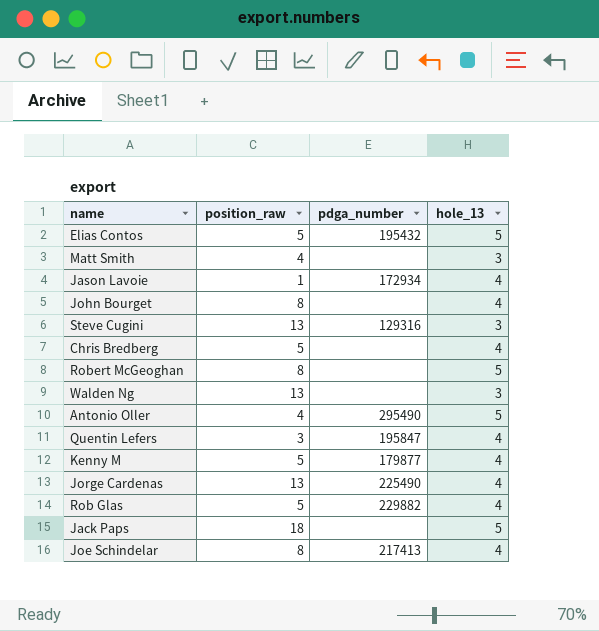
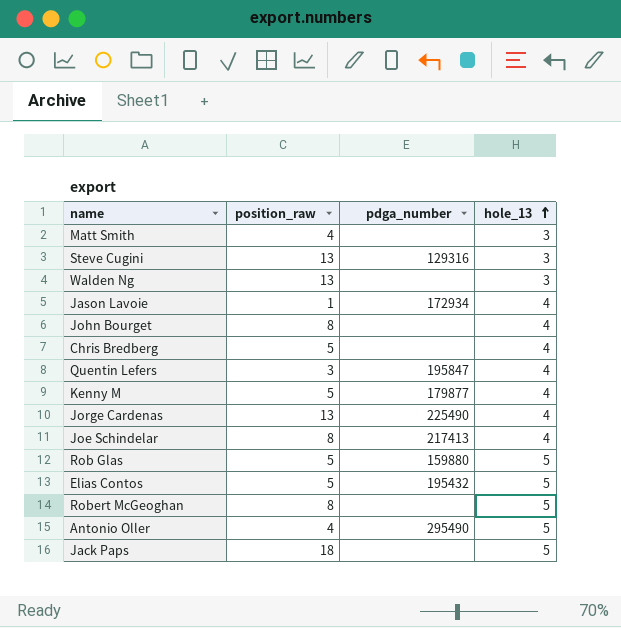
row order: none -> hole_13 ascending
Rob Glas | pdga_number: 229882 -> 159880
Rob Glas | hole_13: 4 -> 5

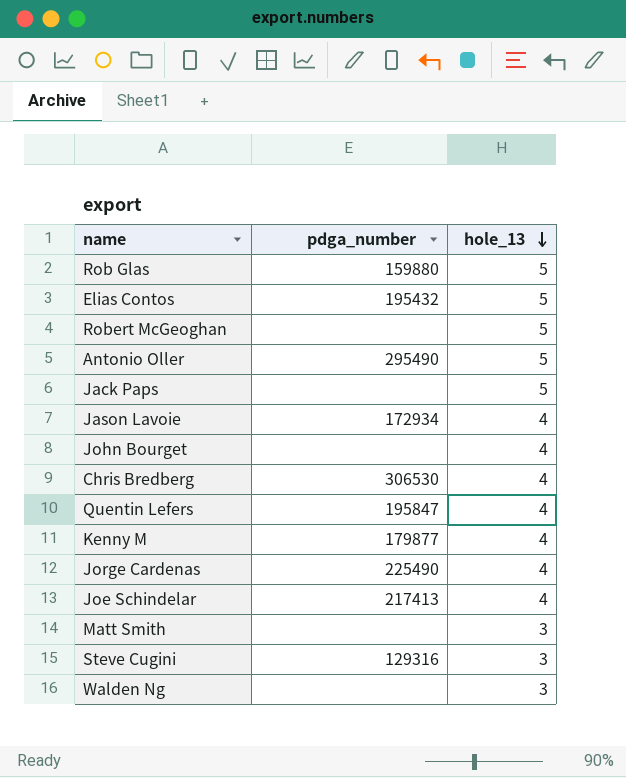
row order: hole_13 ascending -> hole_13 descending
column position_raw | position: 2 -> none
Chris Bredberg | pdga_number: none -> 306530

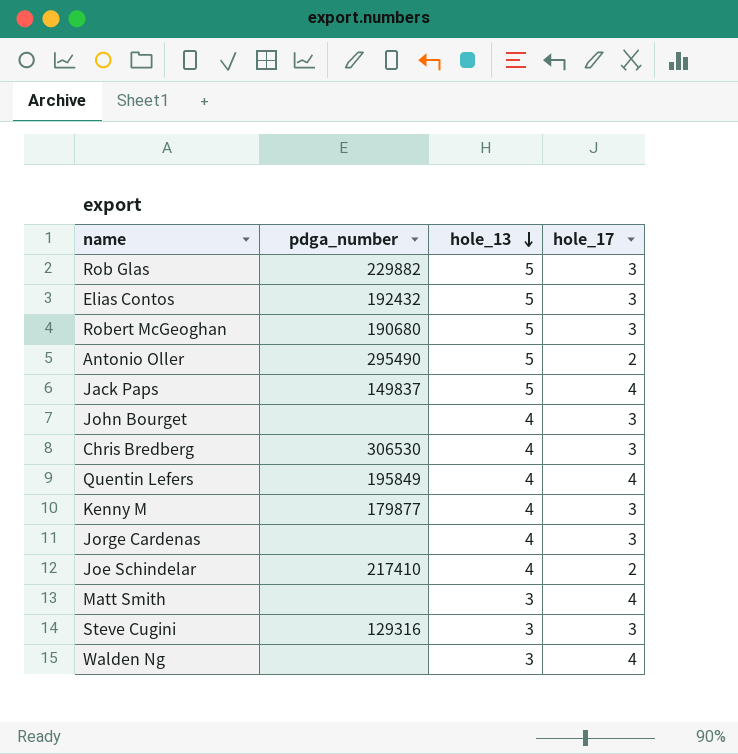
column hole_17 | position: none -> 4
row Jason Lavoie: 172934 | 4 -> none
Rob Glas | pdga_number: 159880 -> 229882
Elias Contos | pdga_number: 195432 -> 192432
Robert McGeoghan | pdga_number: none -> 190680
Jack Paps | pdga_number: none -> 149837
Quentin Lefers | pdga_number: 195847 -> 195849
Jorge Cardenas | pdga_number: 225490 -> none
Joe Schindelar | pdga_number: 217413 -> 217410

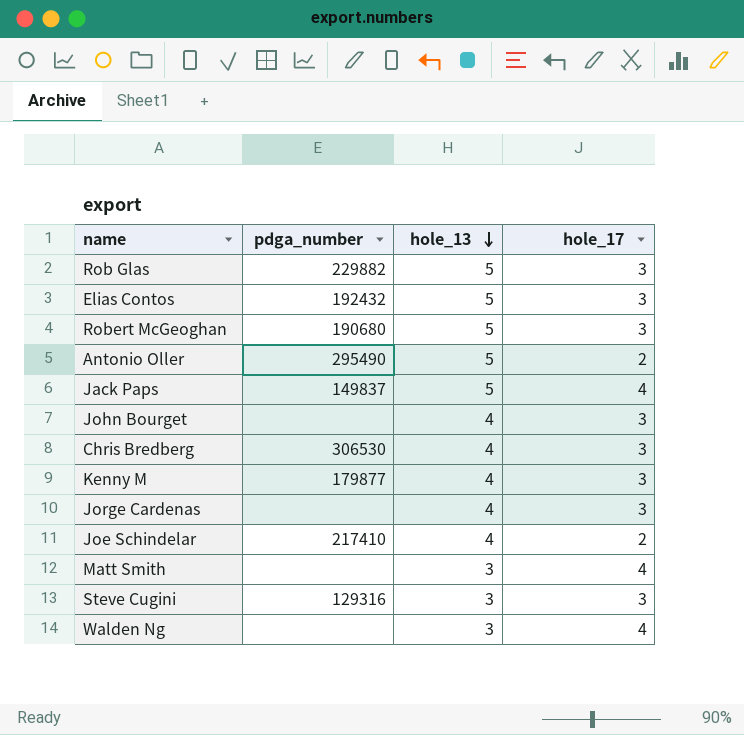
row Quentin Lefers: 195849 | 4 | 4 -> none

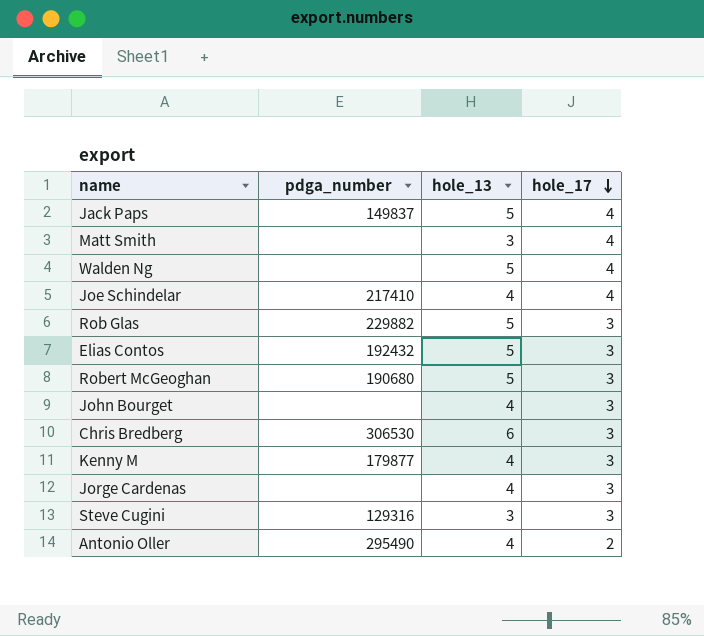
row order: hole_13 descending -> hole_17 descending
Walden Ng | hole_13: 3 -> 5
Joe Schindelar | hole_17: 2 -> 4
Chris Bredberg | hole_13: 4 -> 6
Antonio Oller | hole_13: 5 -> 4

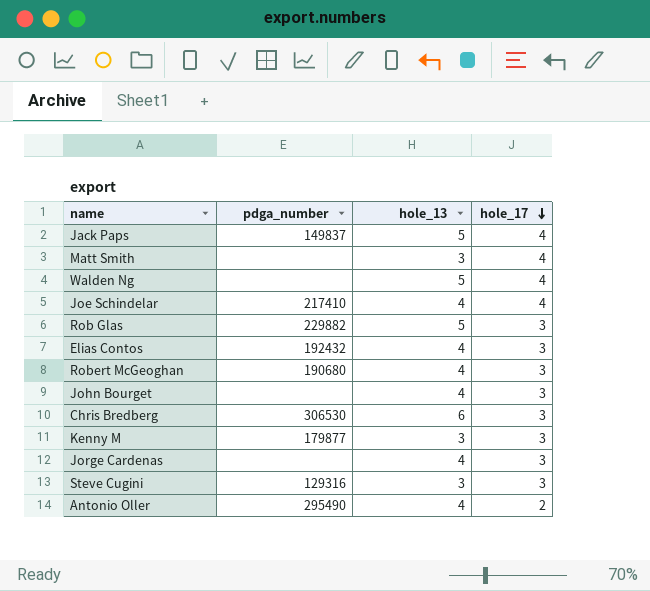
Elias Contos | hole_13: 5 -> 4
Robert McGeoghan | hole_13: 5 -> 4
Kenny M | hole_13: 4 -> 3

